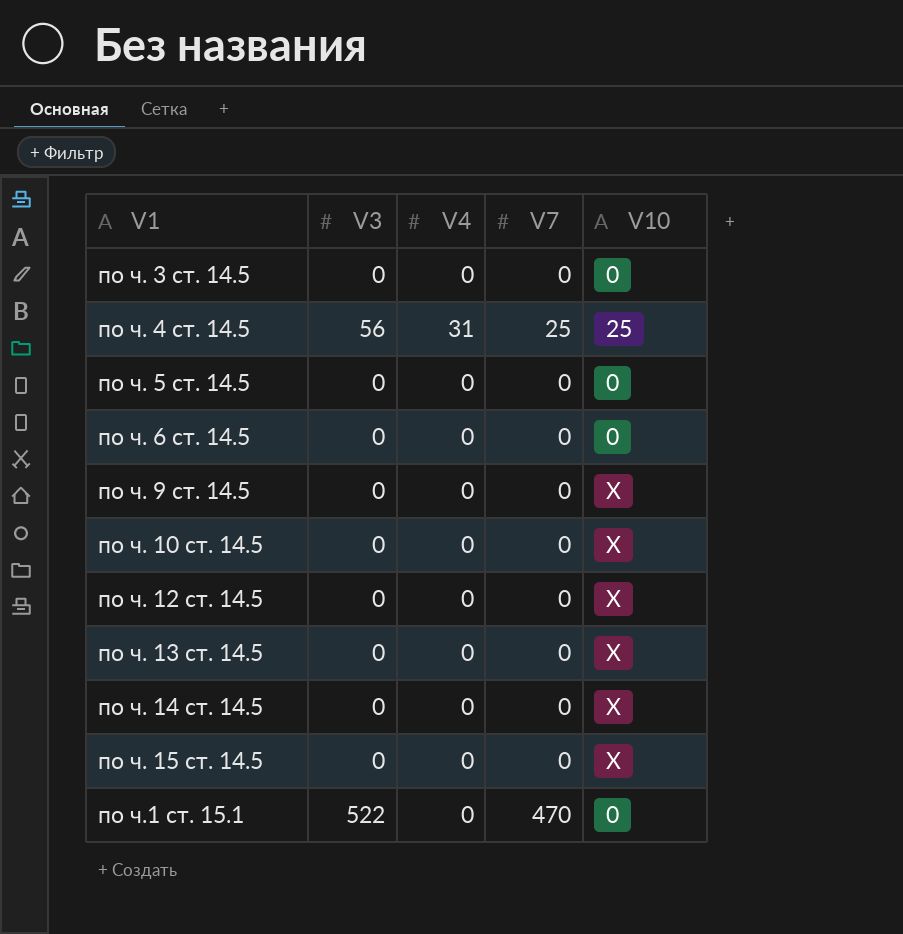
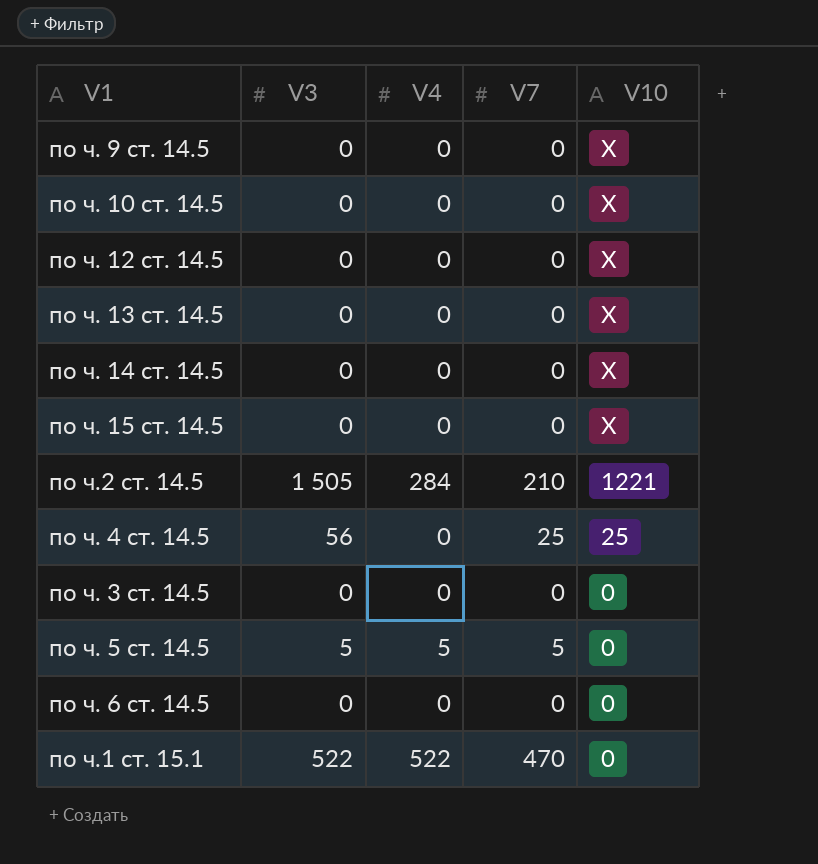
row order: none -> V10 descending
row по ч.2 ст. 14.5: none -> 1 505 | 284 | 210 | 1221
по ч. 4 ст. 14.5 | V4: 31 -> 0
по ч. 5 ст. 14.5 | V3: 0 -> 5
по ч. 5 ст. 14.5 | V4: 0 -> 5
по ч. 5 ст. 14.5 | V7: 0 -> 5
по ч.1 ст. 15.1 | V4: 0 -> 522

